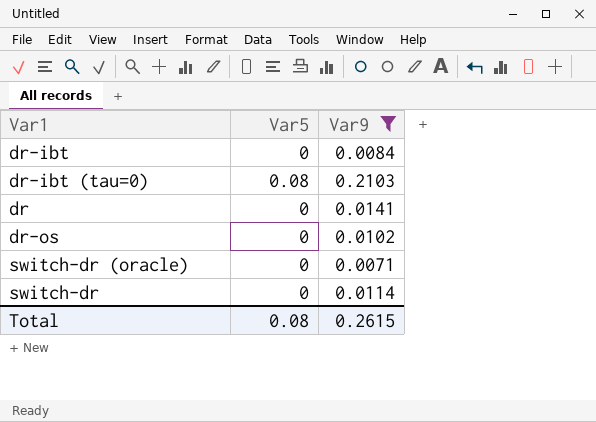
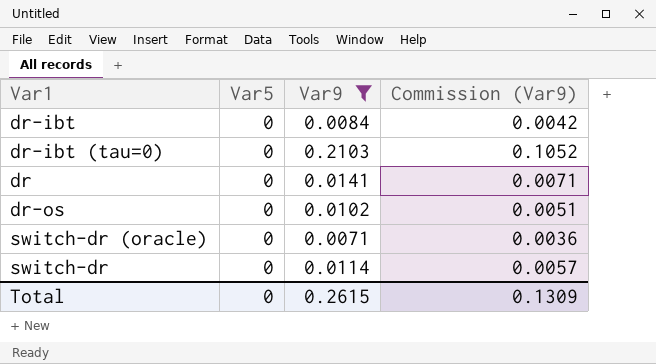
column Commission (Var9) | formula: none -> [Var9] * 0.5
dr-ibt (tau=0) | Var5: 0.08 -> 0
Total | Var5: 0.08 -> 0

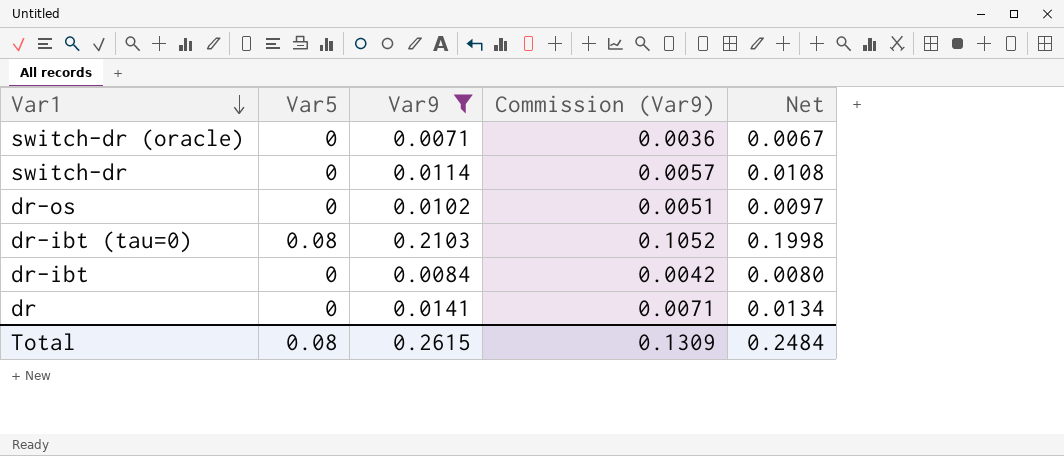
row order: none -> Var1 descending
column Net | formula: none -> [Var9] * 0.95
dr-ibt (tau=0) | Var5: 0 -> 0.08
Total | Var5: 0 -> 0.08

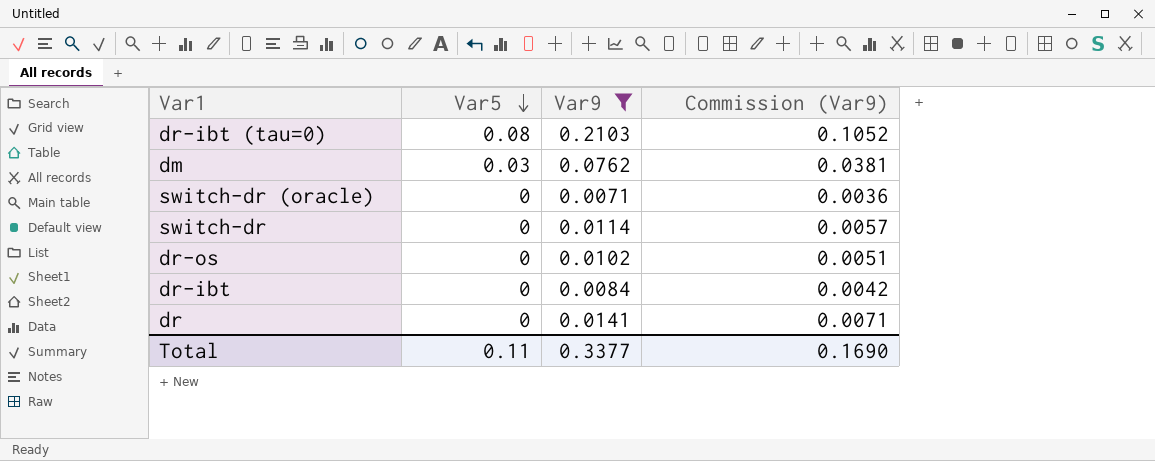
row order: Var1 descending -> Var5 descending
column Net | formula: [Var9] * 0.95 -> none
row dm: none -> 0.03 | 0.0762 | 0.0381
Total | Var5: 0.08 -> 0.11
Total | Var9: 0.2615 -> 0.3377
Total | Commission (Var9): 0.1309 -> 0.1690

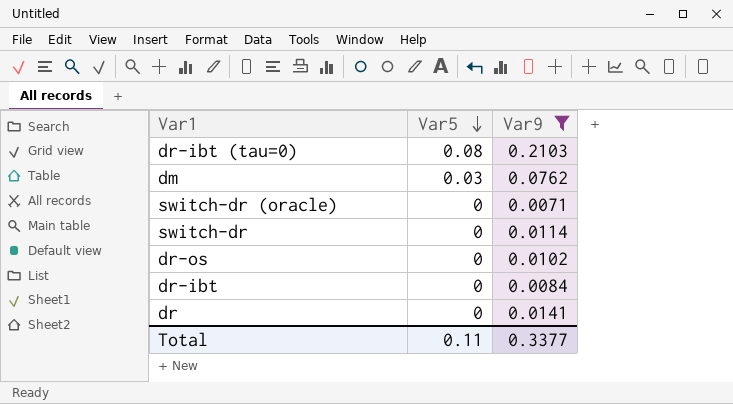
column Commission (Var9) | formula: [Var9] * 0.5 -> none

